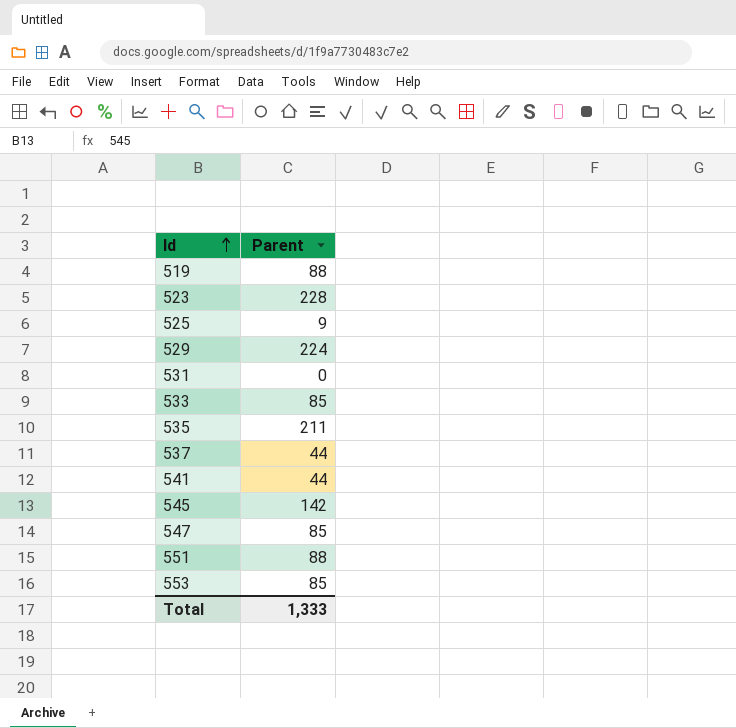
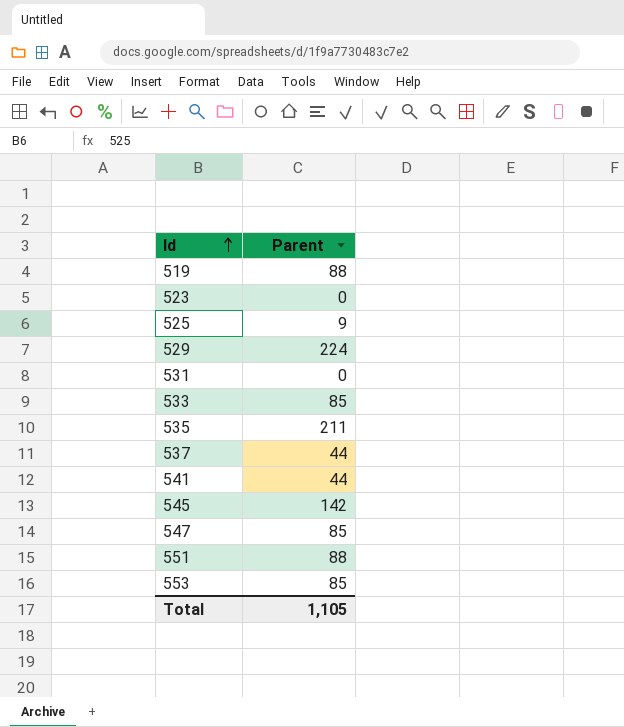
523 | Parent: 228 -> 0
Total | Parent: 1,333 -> 1,105

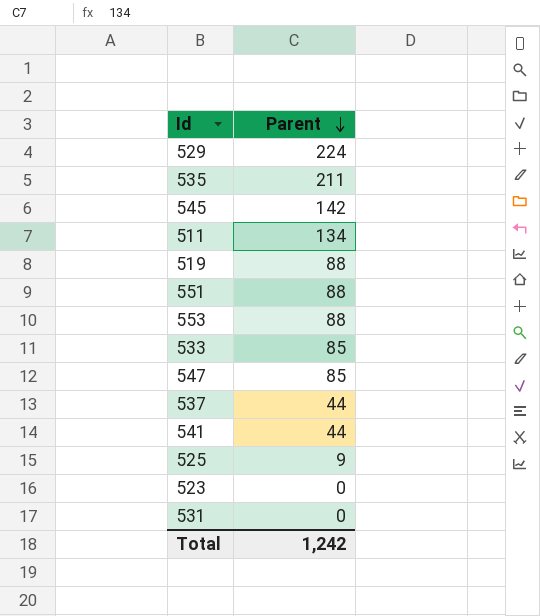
row order: Id ascending -> Parent descending
row 511: none -> 134
553 | Parent: 85 -> 88
Total | Parent: 1,105 -> 1,242

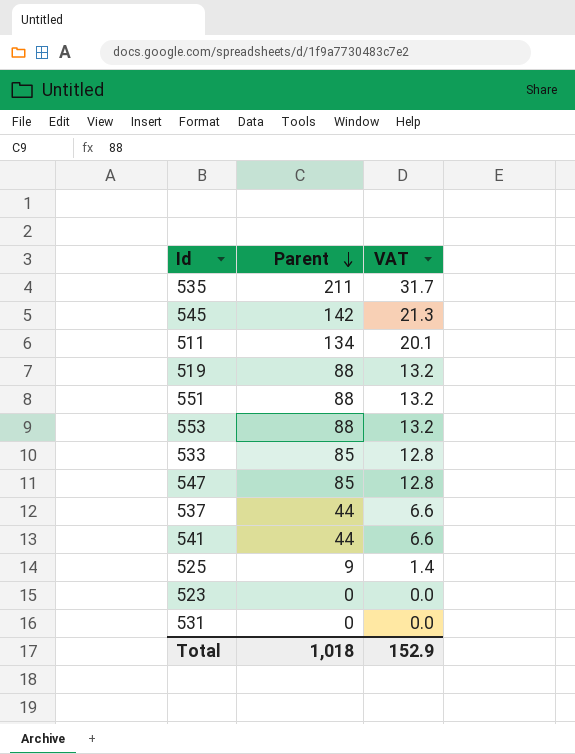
column VAT | formula: none -> [Parent] * 0.15
row 529: 224 -> none
Total | Parent: 1,242 -> 1,018

